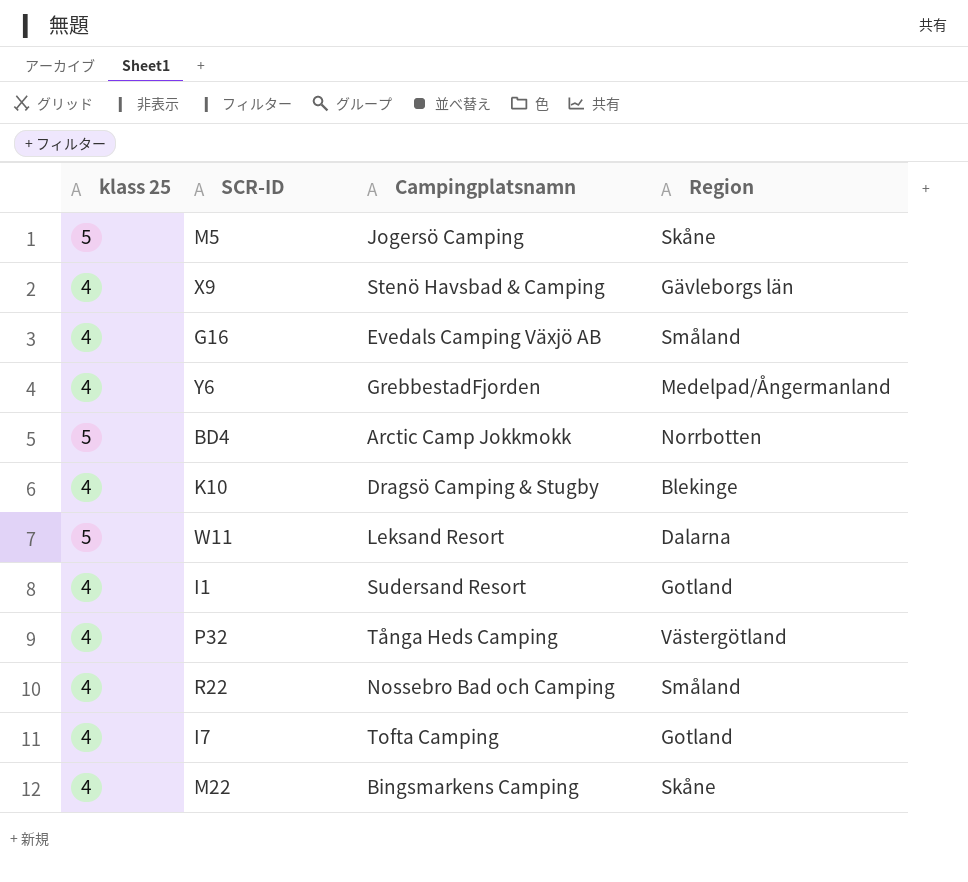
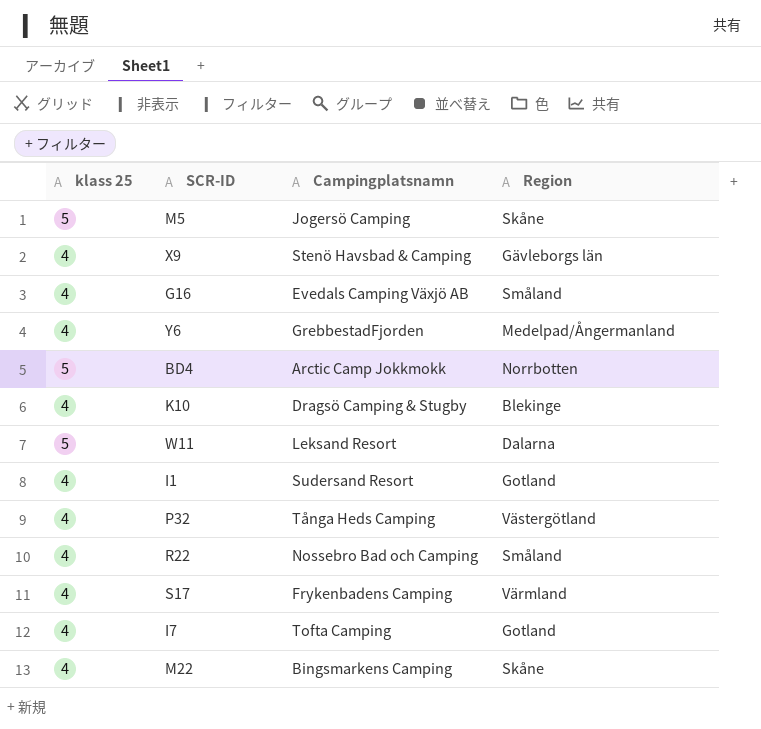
row S17: none -> 4 | Frykenbadens Camping | Värmland

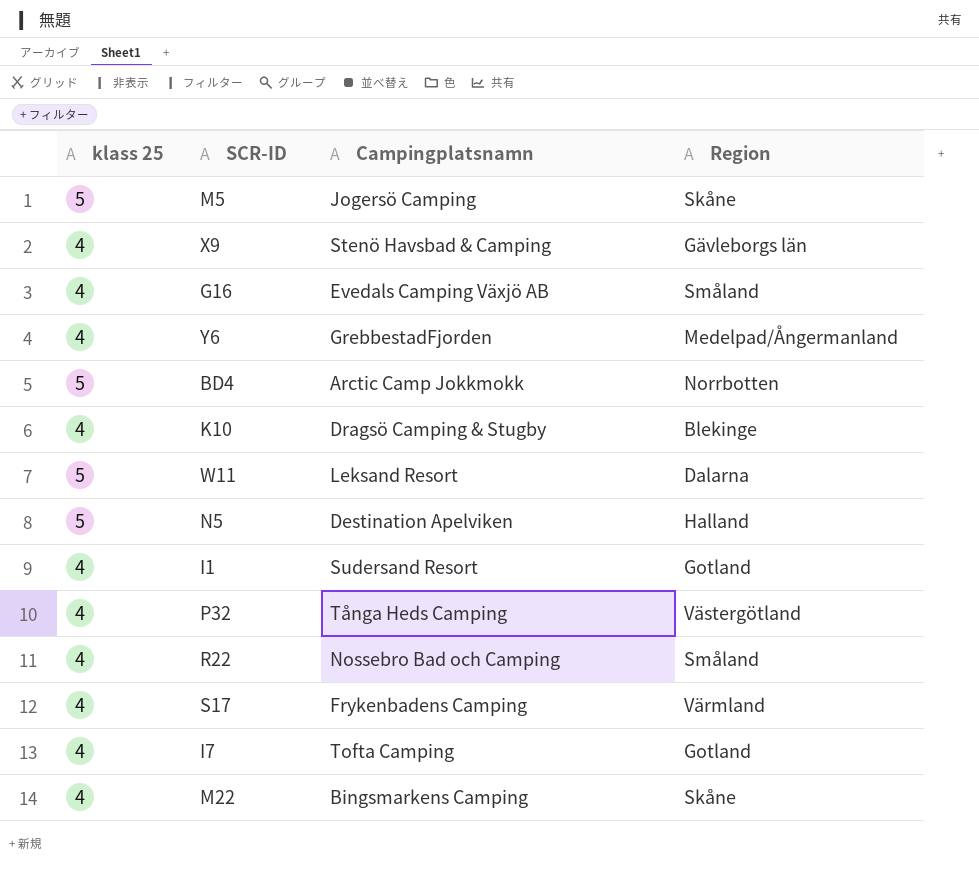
row N5: none -> 5 | Destination Apelviken | Halland

